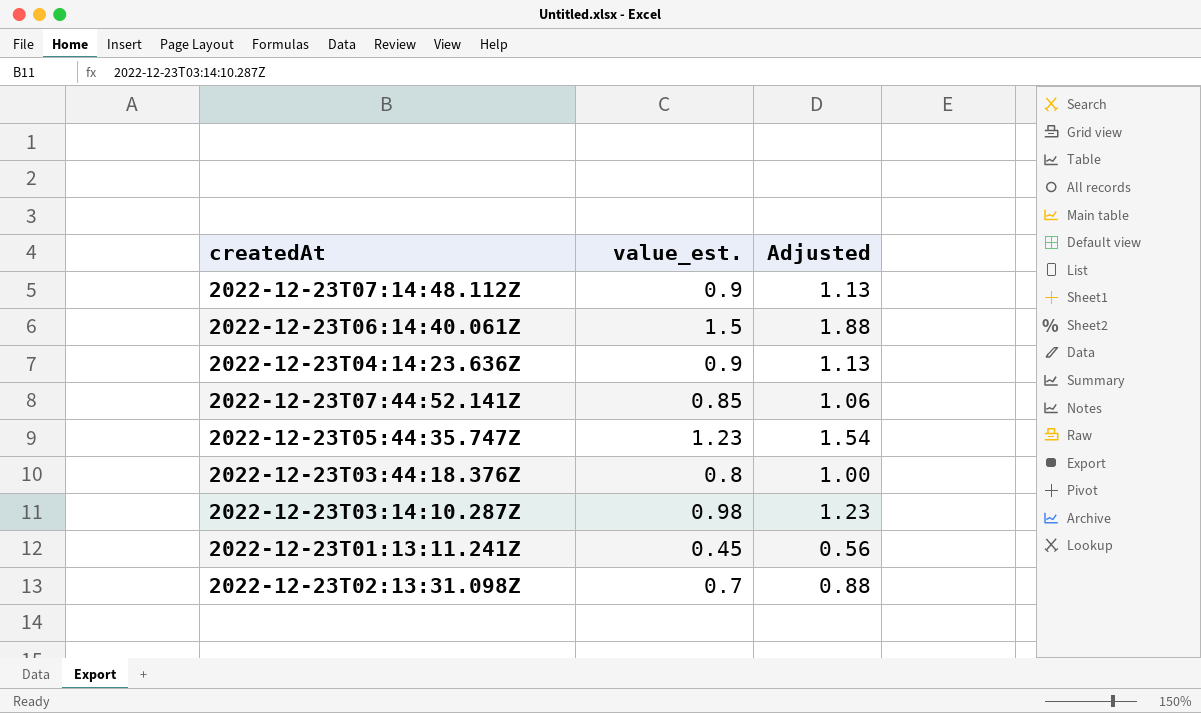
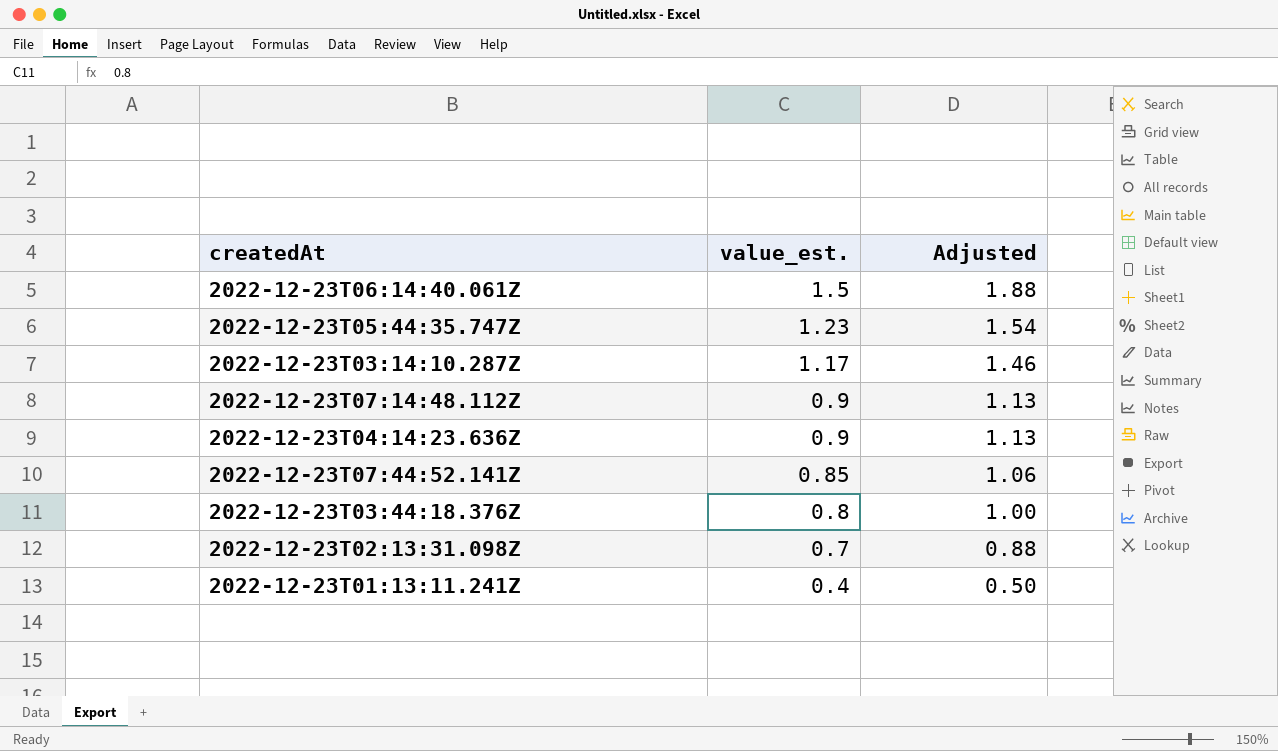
row order: none -> value_est. descending
2022-12-23T03:14:10.287Z | value_est.: 0.98 -> 1.17
2022-12-23T03:14:10.287Z | Adjusted: 1.23 -> 1.46
2022-12-23T01:13:11.241Z | value_est.: 0.45 -> 0.4
2022-12-23T01:13:11.241Z | Adjusted: 0.56 -> 0.50

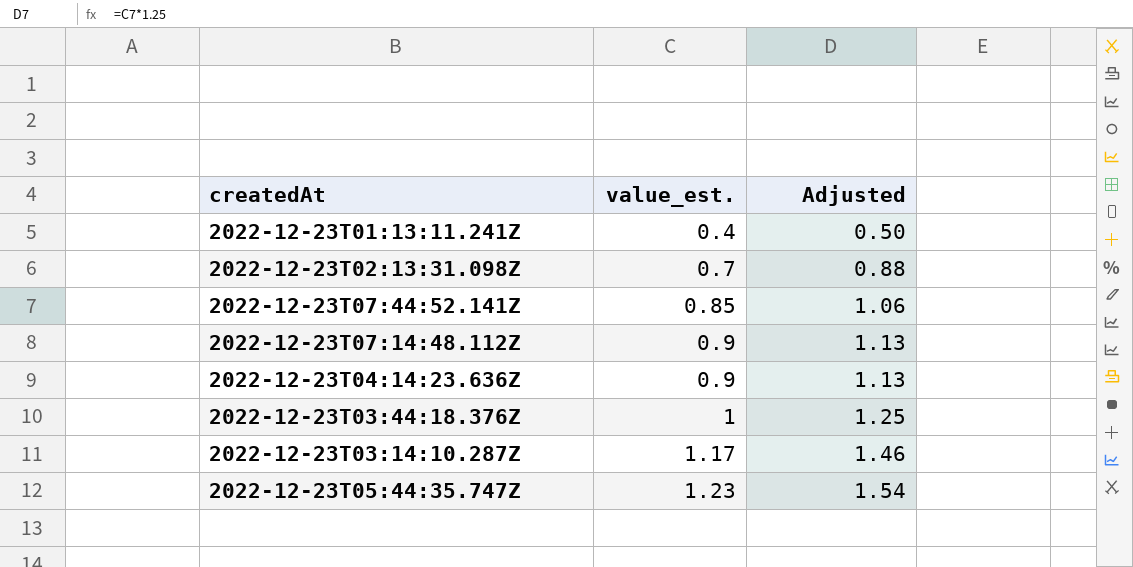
row order: value_est. descending -> value_est. ascending
row 2022-12-23T06:14:40.061Z: 1.5 | 1.88 -> none
2022-12-23T03:44:18.376Z | value_est.: 0.8 -> 1
2022-12-23T03:44:18.376Z | Adjusted: 1.00 -> 1.25

